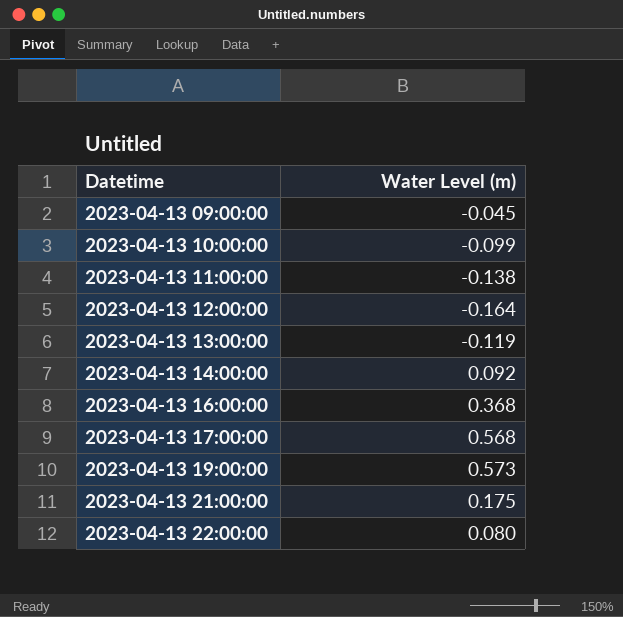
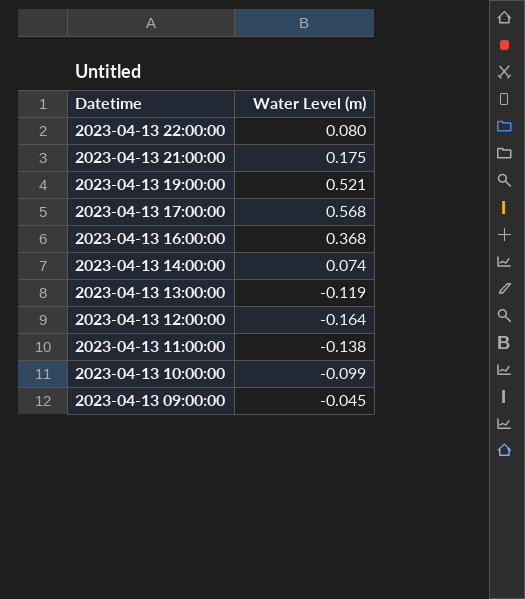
row order: Datetime ascending -> Datetime descending
2023-04-13 19:00:00 | Water Level (m): 0.573 -> 0.521
2023-04-13 14:00:00 | Water Level (m): 0.092 -> 0.074

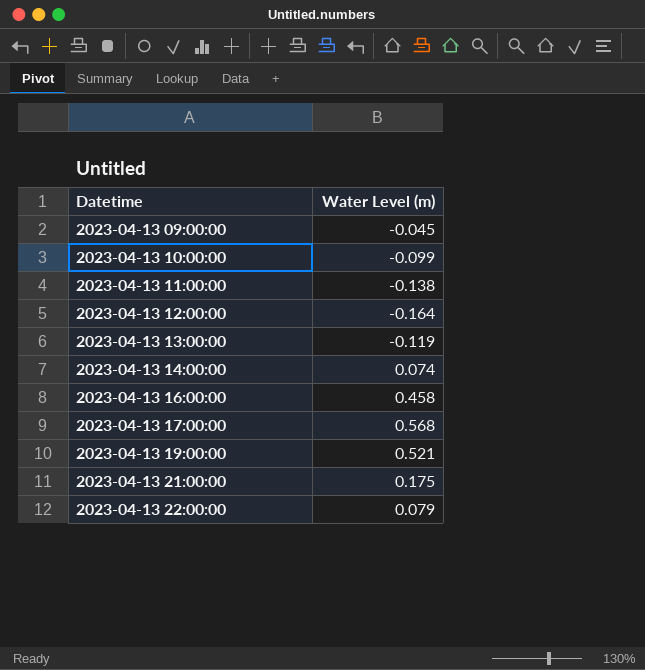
row order: Datetime descending -> Datetime ascending
2023-04-13 16:00:00 | Water Level (m): 0.368 -> 0.458
2023-04-13 22:00:00 | Water Level (m): 0.080 -> 0.079

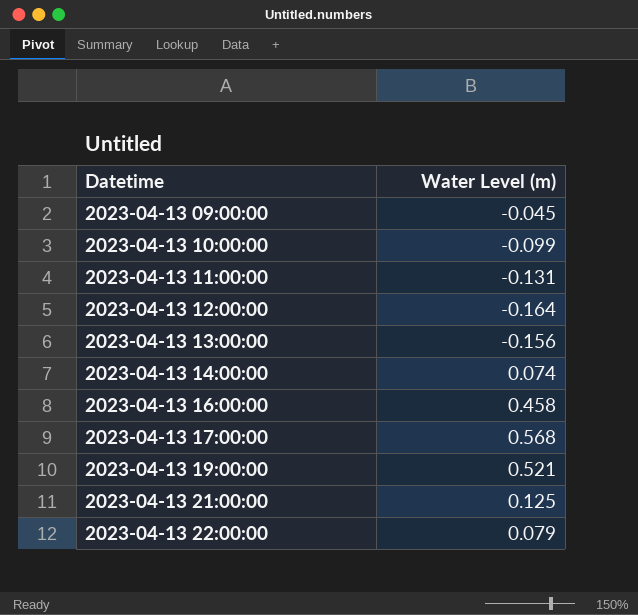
2023-04-13 11:00:00 | Water Level (m): -0.138 -> -0.131
2023-04-13 13:00:00 | Water Level (m): -0.119 -> -0.156
2023-04-13 21:00:00 | Water Level (m): 0.175 -> 0.125

